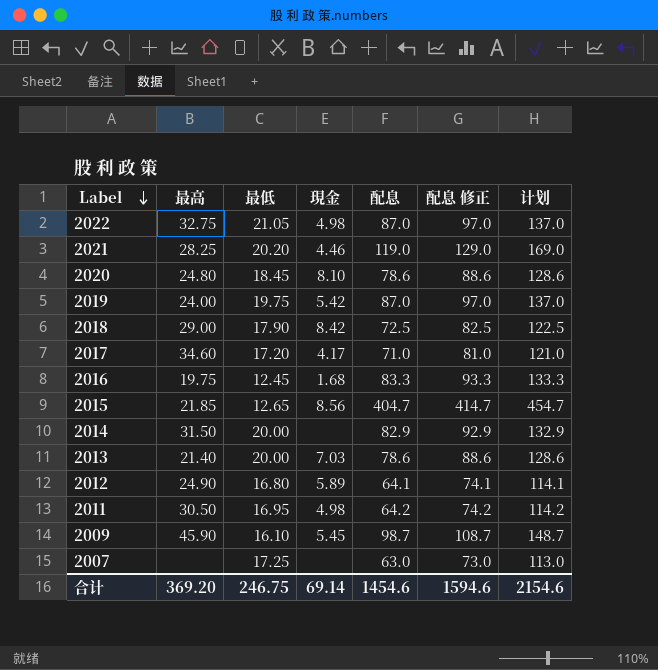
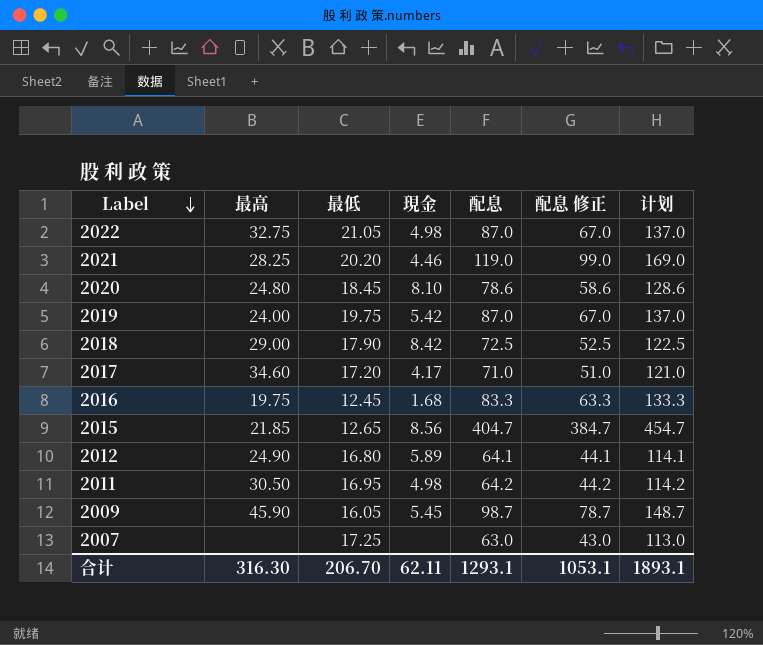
column 配息 修正 | formula: [配息] + 10 -> [配息] - 20
row 2014: 31.50 | 20.00 | none | 82.9 | 92.9 | 132.9 -> none
row 2013: 21.40 | 20.00 | 7.03 | 78.6 | 88.6 | 128.6 -> none
2009 | 最低: 16.10 -> 16.05
合计 | 最高: 369.20 -> 316.30
合计 | 最低: 246.75 -> 206.70
合计 | 現金: 69.14 -> 62.11
合计 | 配息: 1454.6 -> 1293.1
合计 | 配息 修正: 1594.6 -> 1053.1
合计 | 计划: 2154.6 -> 1893.1

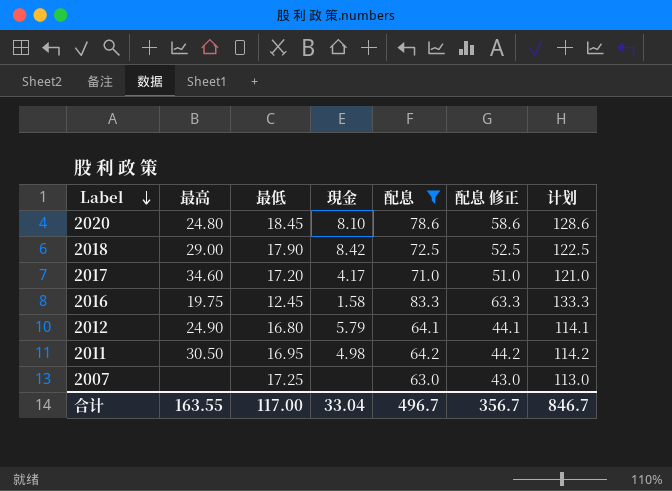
filter: none -> 配息 <= 83.3
2016 | 現金: 1.68 -> 1.58
2012 | 現金: 5.89 -> 5.79
合计 | 最高: 316.30 -> 163.55
合计 | 最低: 206.70 -> 117.00
合计 | 現金: 62.11 -> 33.04
合计 | 配息: 1293.1 -> 496.7
合计 | 配息 修正: 1053.1 -> 356.7
合计 | 计划: 1893.1 -> 846.7

